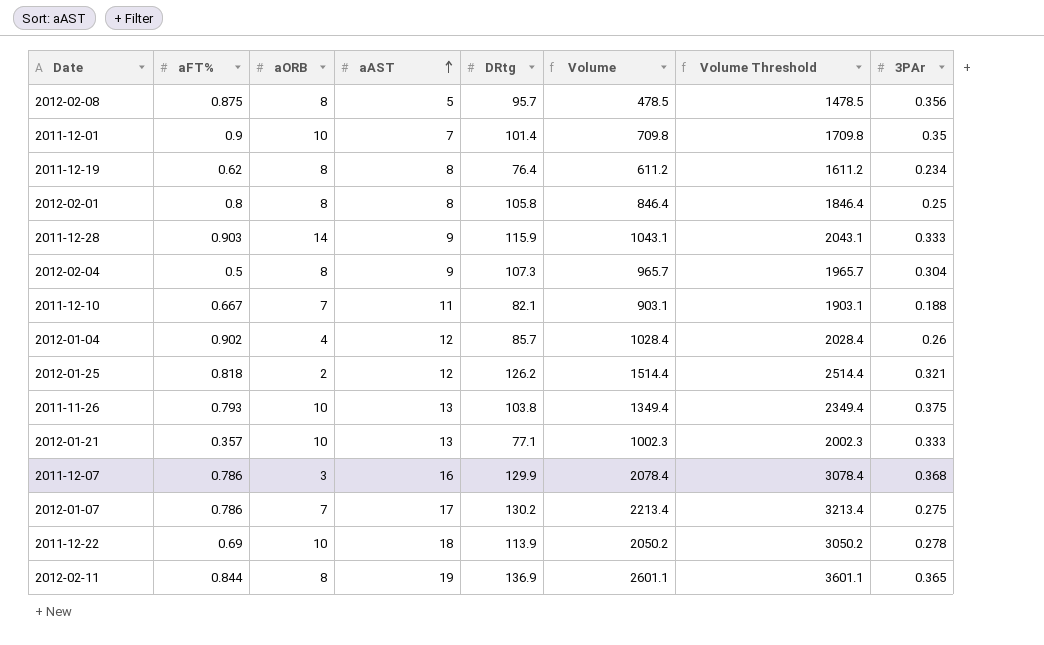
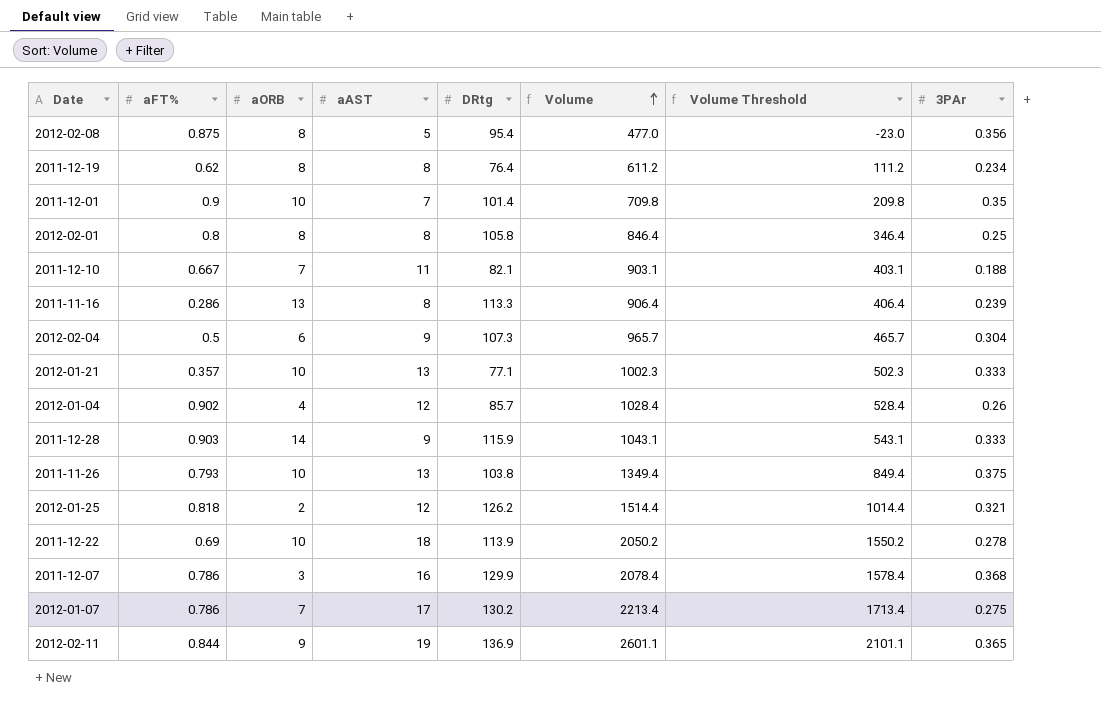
row order: aAST ascending -> Volume ascending
column Volume Threshold | formula: [Volume] + 1000 -> [Volume] - 500
2012-02-08 | DRtg: 95.7 -> 95.4
2012-02-08 | Volume: 478.5 -> 477.0
row 2011-11-16: none -> 0.286 | 13 | 8 | 113.3 | 906.4 | 406.4 | 0.239
2012-02-04 | aORB: 8 -> 6
2012-02-11 | aORB: 8 -> 9

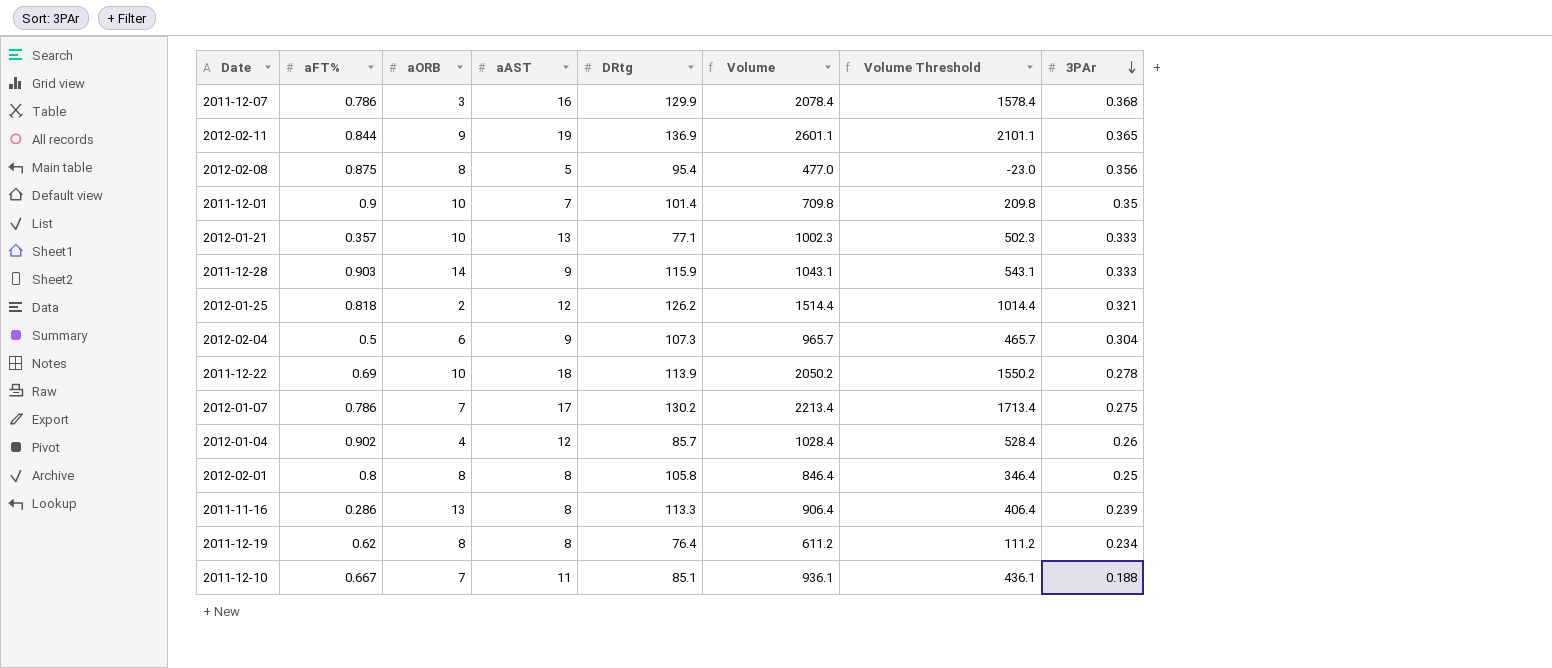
row order: Volume ascending -> 3PAr descending
row 2011-11-26: 0.793 | 10 | 13 | 103.8 | 1349.4 | 849.4 | 0.375 -> none
2011-12-10 | DRtg: 82.1 -> 85.1
2011-12-10 | Volume: 903.1 -> 936.1
2011-12-10 | Volume Threshold: 403.1 -> 436.1

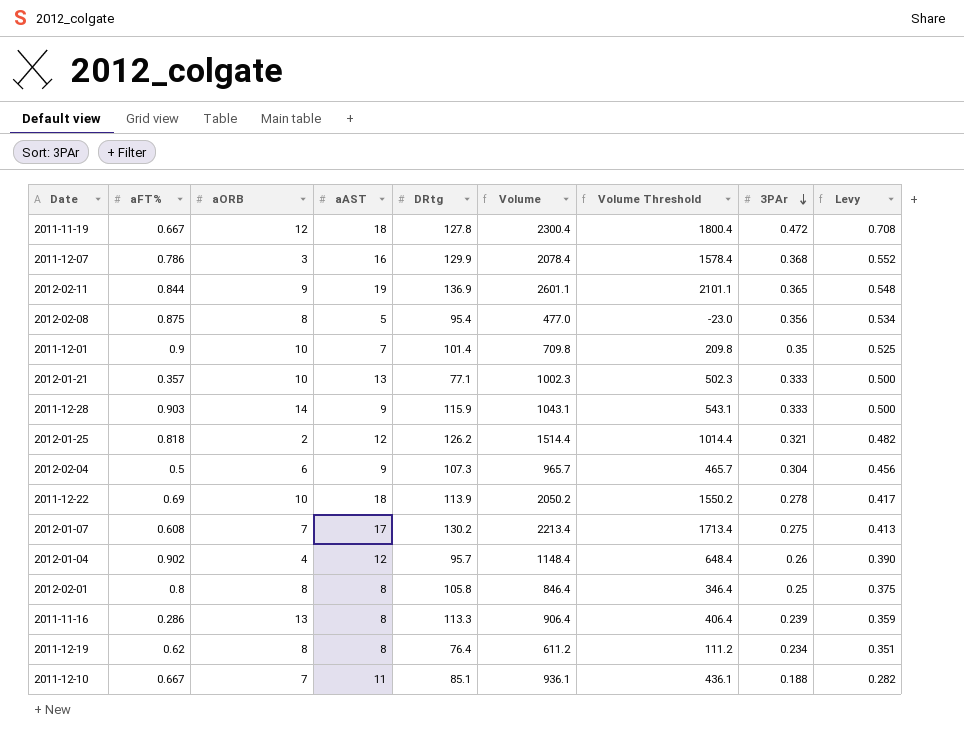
column Levy | formula: none -> [3PAr] * 1.5
row 2011-11-19: none -> 0.667 | 12 | 18 | 127.8 | 2300.4 | 1800.4 | 0.472 | 0.708
2012-01-07 | aFT%: 0.786 -> 0.608
2012-01-04 | DRtg: 85.7 -> 95.7
2012-01-04 | Volume: 1028.4 -> 1148.4
2012-01-04 | Volume Threshold: 528.4 -> 648.4

